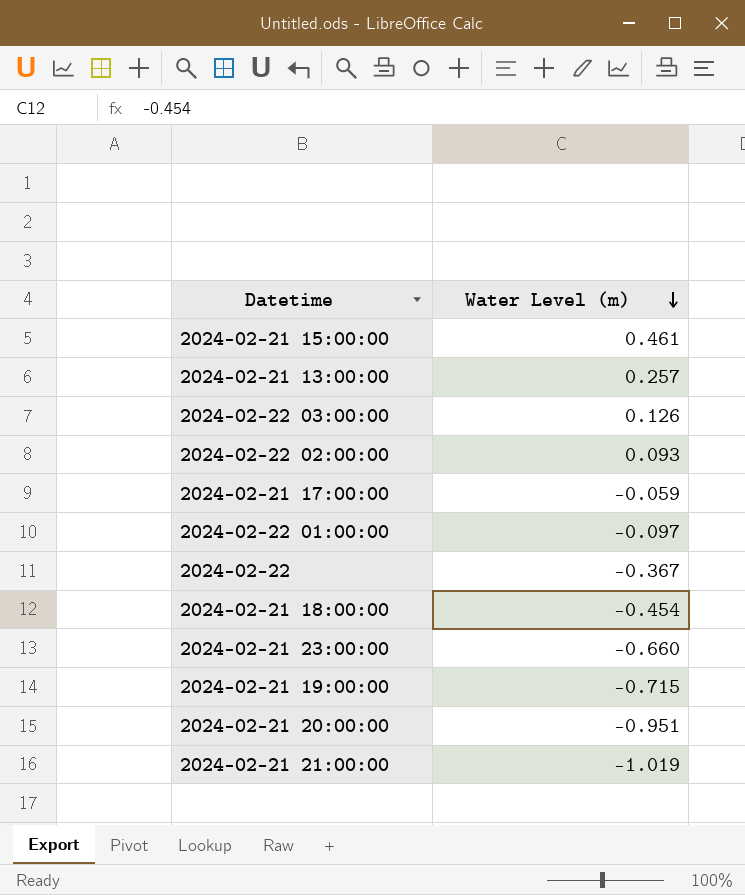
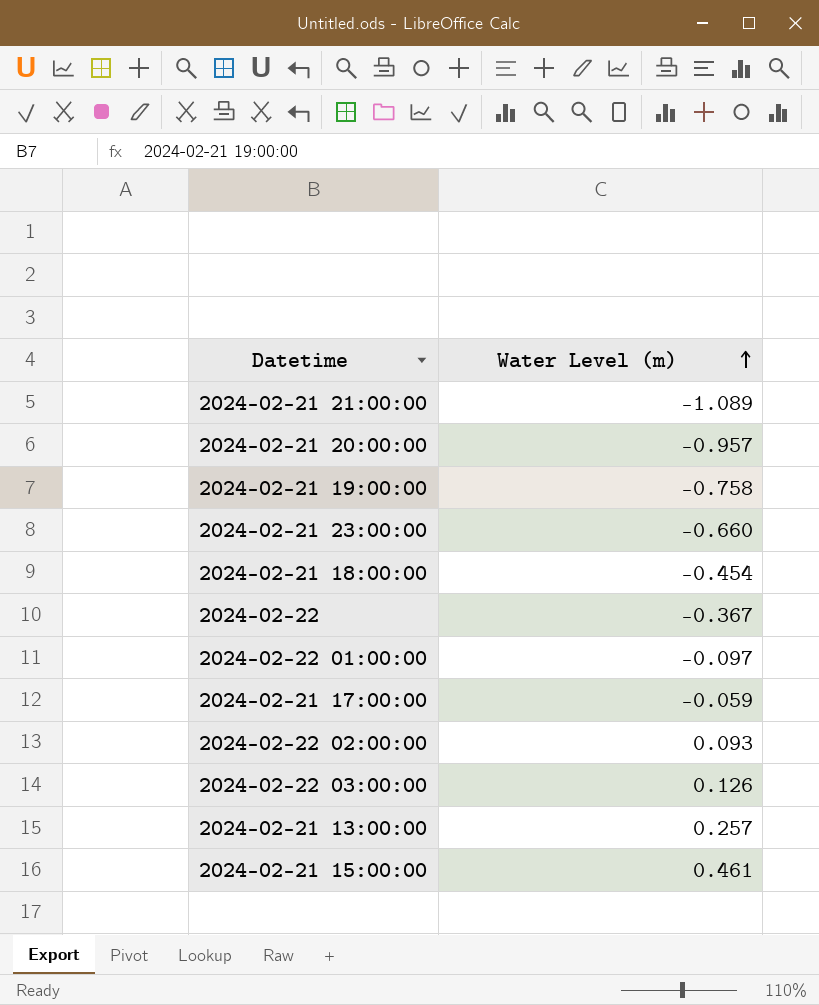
row order: Water Level (m) descending -> Water Level (m) ascending
2024-02-21 21:00:00 | Water Level (m): -1.019 -> -1.089
2024-02-21 20:00:00 | Water Level (m): -0.951 -> -0.957
2024-02-21 19:00:00 | Water Level (m): -0.715 -> -0.758

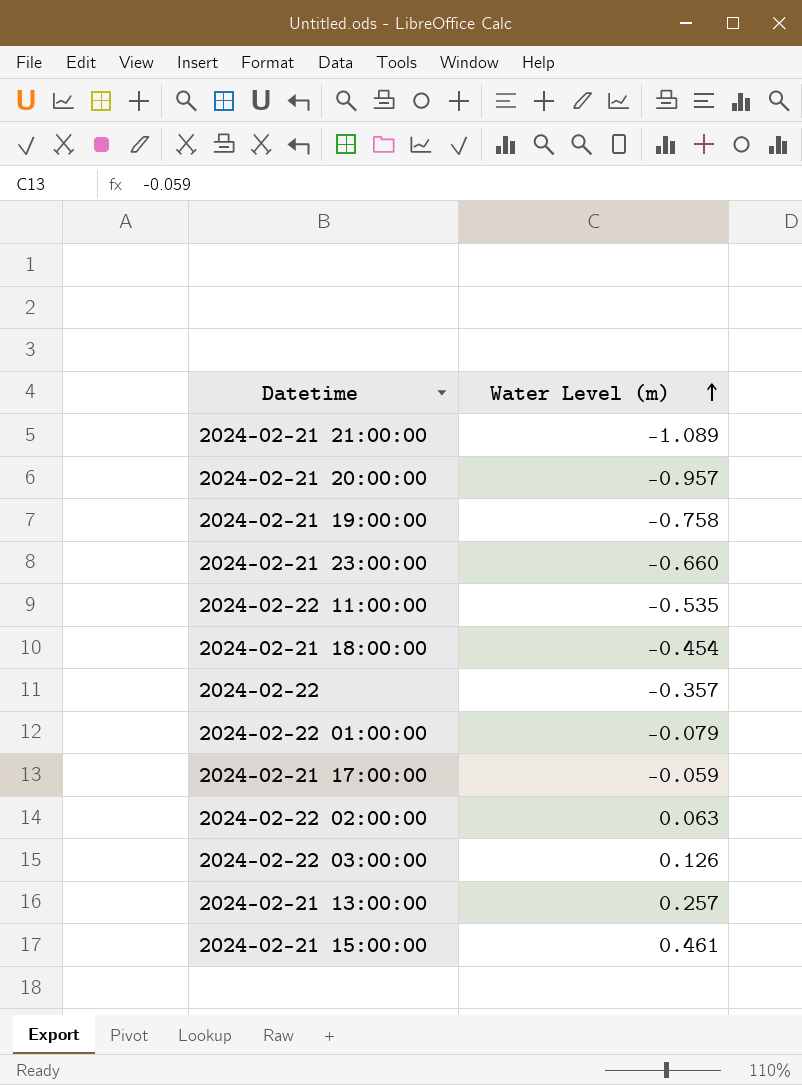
row 2024-02-22 11:00:00: none -> -0.535
2024-02-22 | Water Level (m): -0.367 -> -0.357
2024-02-22 01:00:00 | Water Level (m): -0.097 -> -0.079
2024-02-22 02:00:00 | Water Level (m): 0.093 -> 0.063

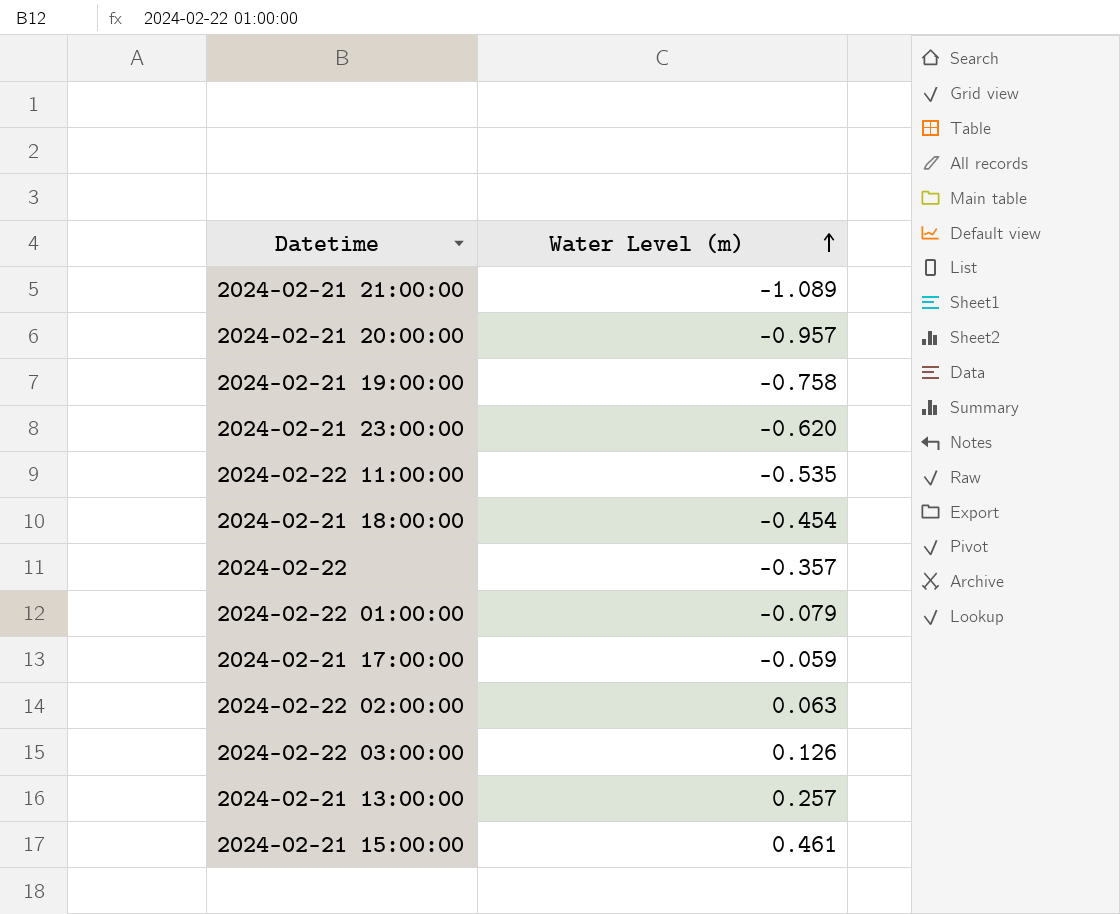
2024-02-21 23:00:00 | Water Level (m): -0.660 -> -0.620

